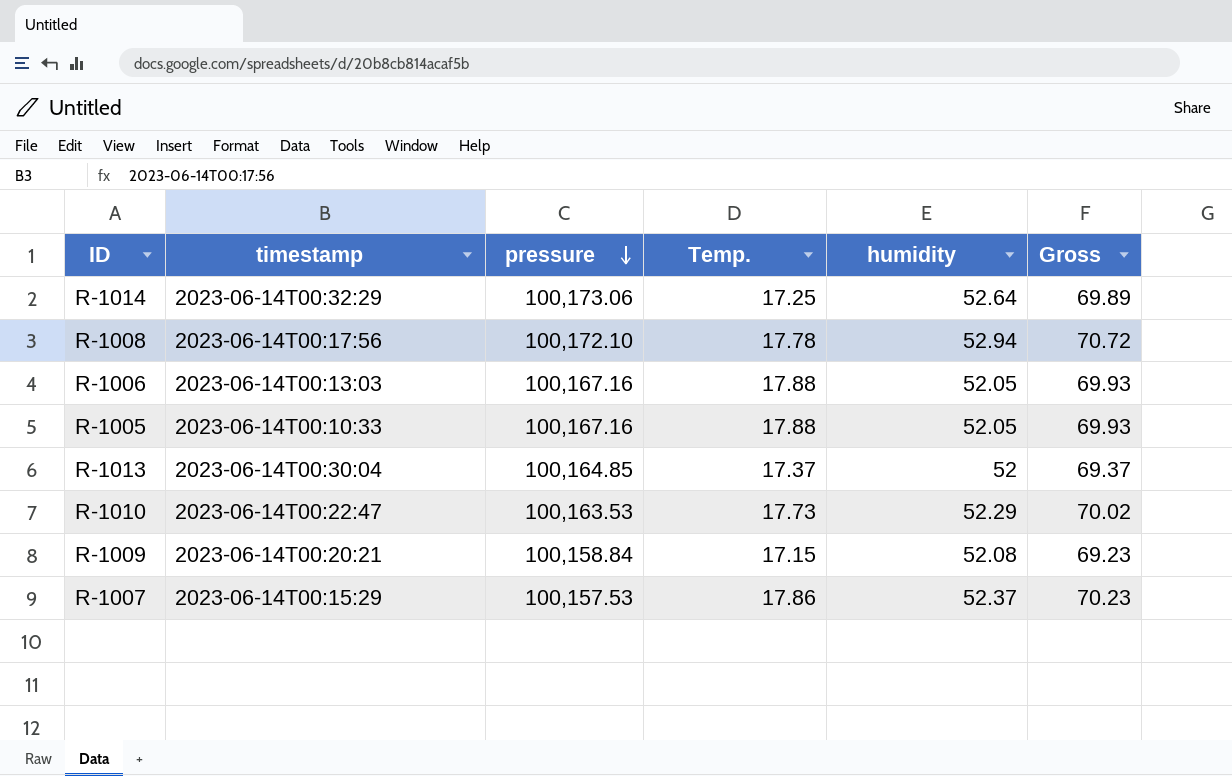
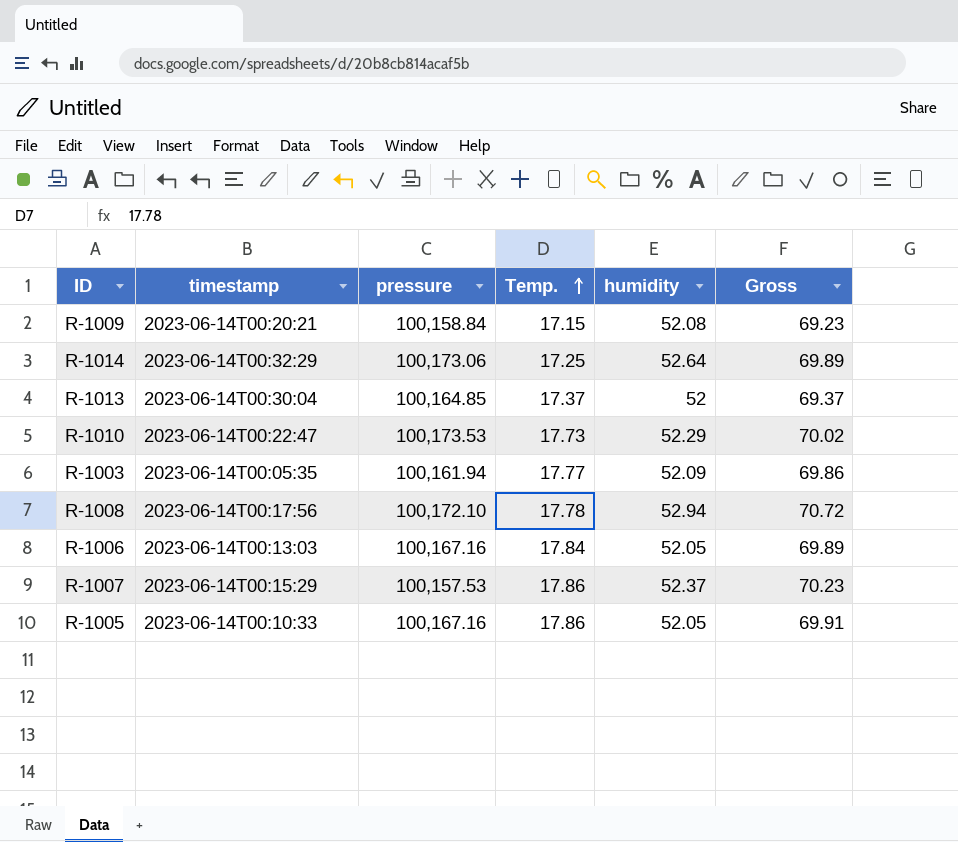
row order: pressure descending -> Temp. ascending
R-1010 | pressure: 100,163.53 -> 100,173.53
row R-1003: none -> 2023-06-14T00:05:35 | 100,161.94 | 17.77 | 52.09 | 69.86
R-1006 | Temp.: 17.88 -> 17.84
R-1006 | Gross: 69.93 -> 69.89
R-1005 | Temp.: 17.88 -> 17.86
R-1005 | Gross: 69.93 -> 69.91

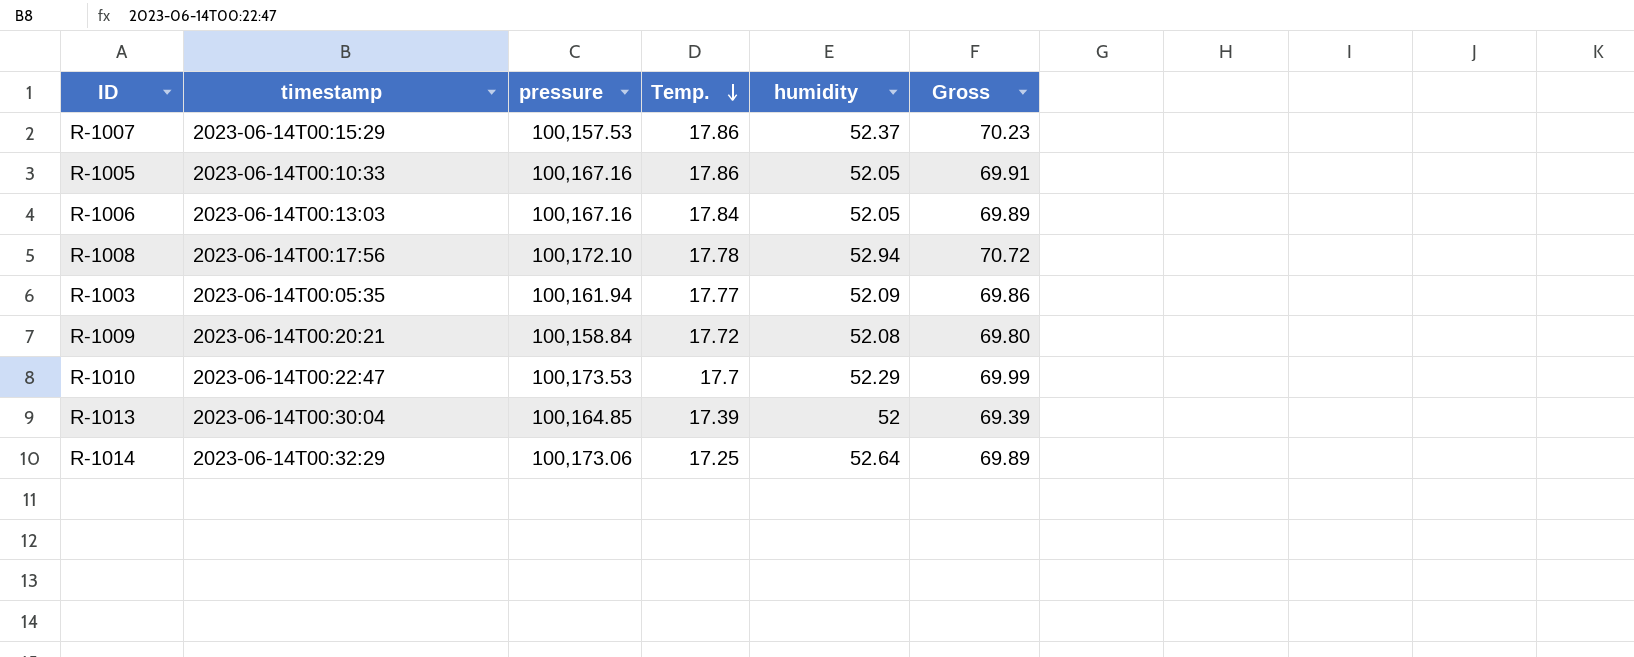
row order: Temp. ascending -> Temp. descending
R-1009 | Temp.: 17.15 -> 17.72
R-1009 | Gross: 69.23 -> 69.80
R-1010 | Temp.: 17.73 -> 17.7
R-1010 | Gross: 70.02 -> 69.99
R-1013 | Temp.: 17.37 -> 17.39
R-1013 | Gross: 69.37 -> 69.39

